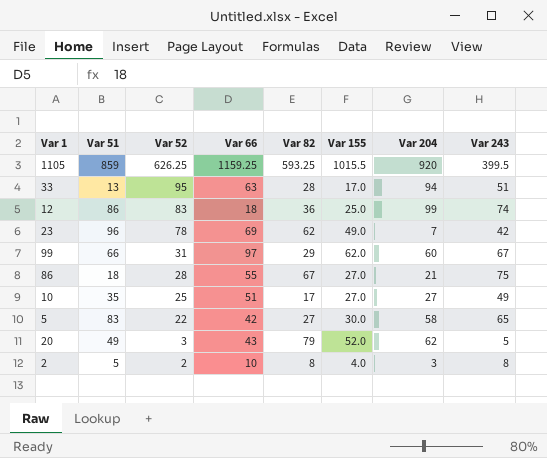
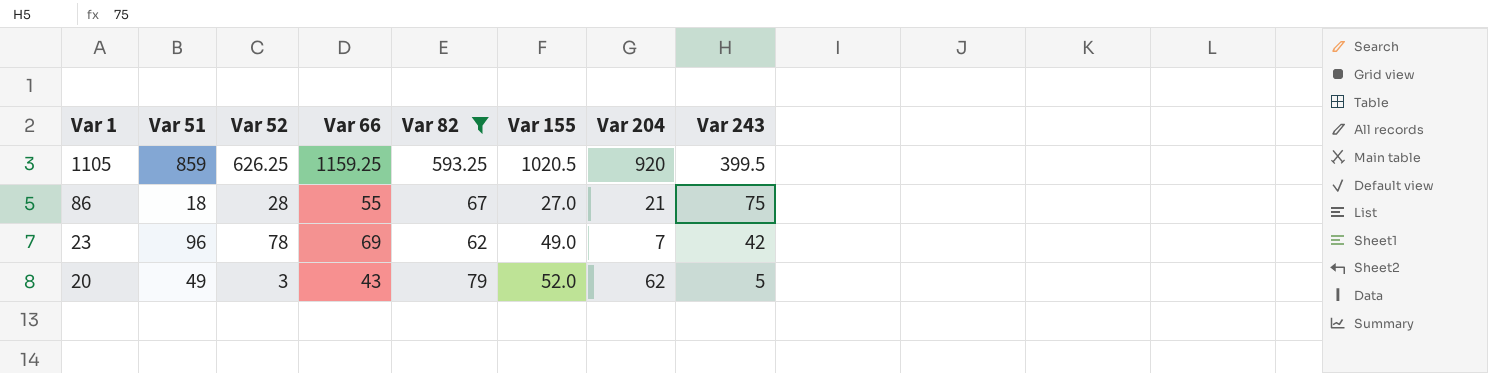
filter: none -> Var 82 >= 62
row order: Var 52 descending -> Var 1 descending
1105 | Var 155: 1015.5 -> 1020.5

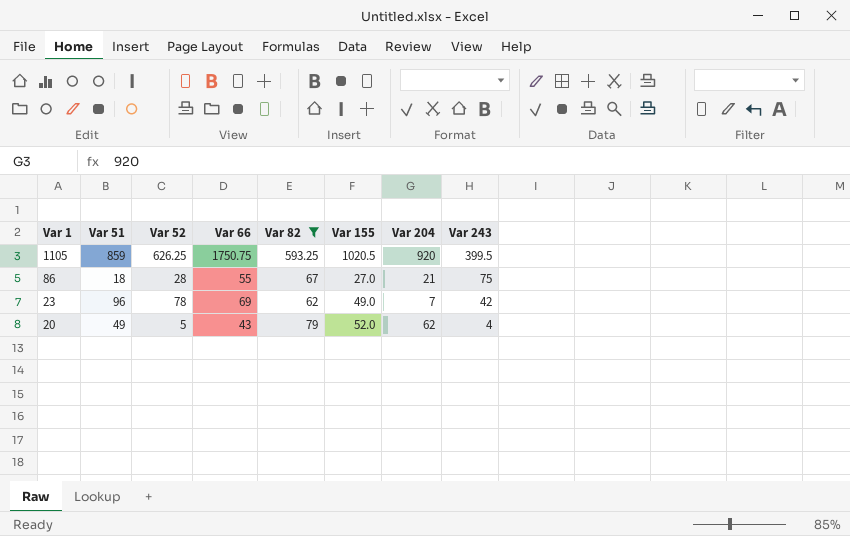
1105 | Var 66: 1159.25 -> 1750.75
20 | Var 52: 3 -> 5
20 | Var 243: 5 -> 4

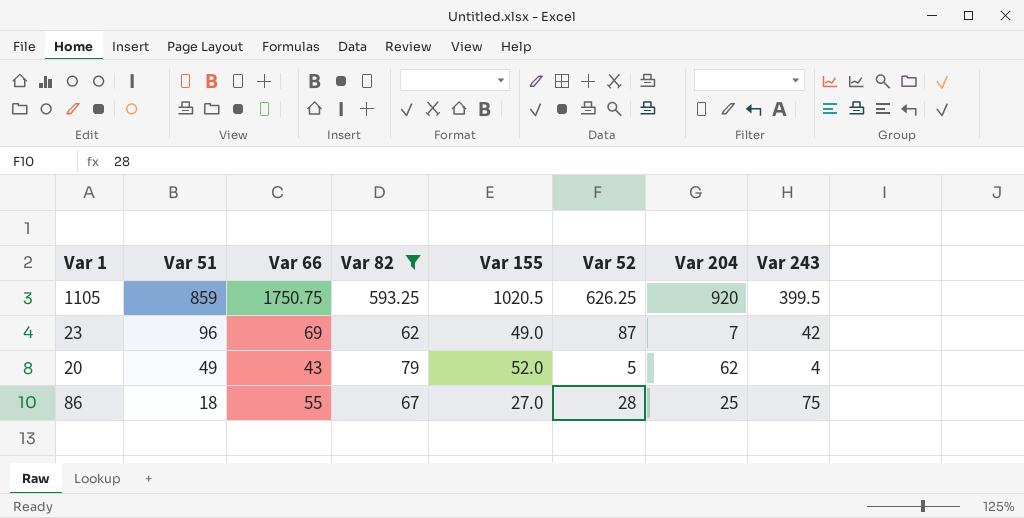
row order: Var 1 descending -> Var 51 descending
column Var 52 | position: 3 -> 6
23 | Var 52: 78 -> 87
86 | Var 204: 21 -> 25

